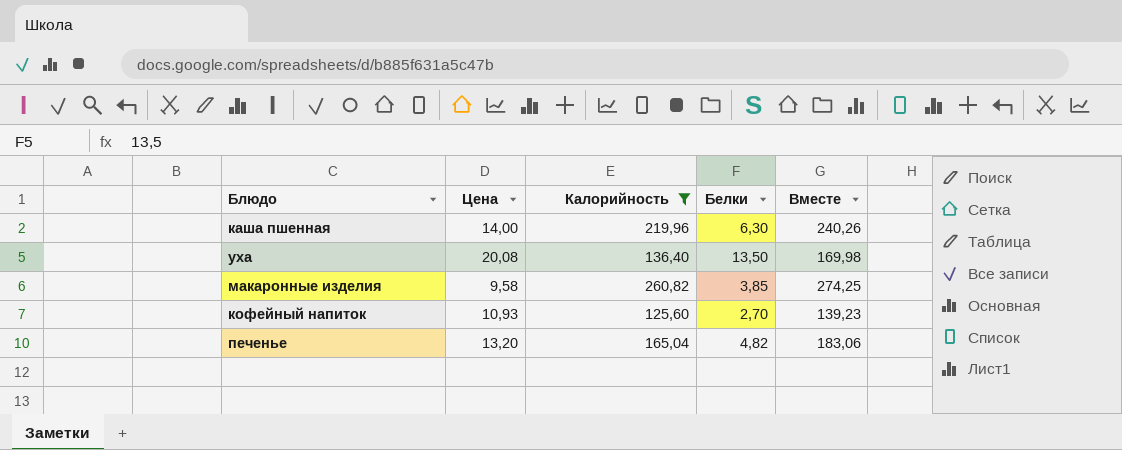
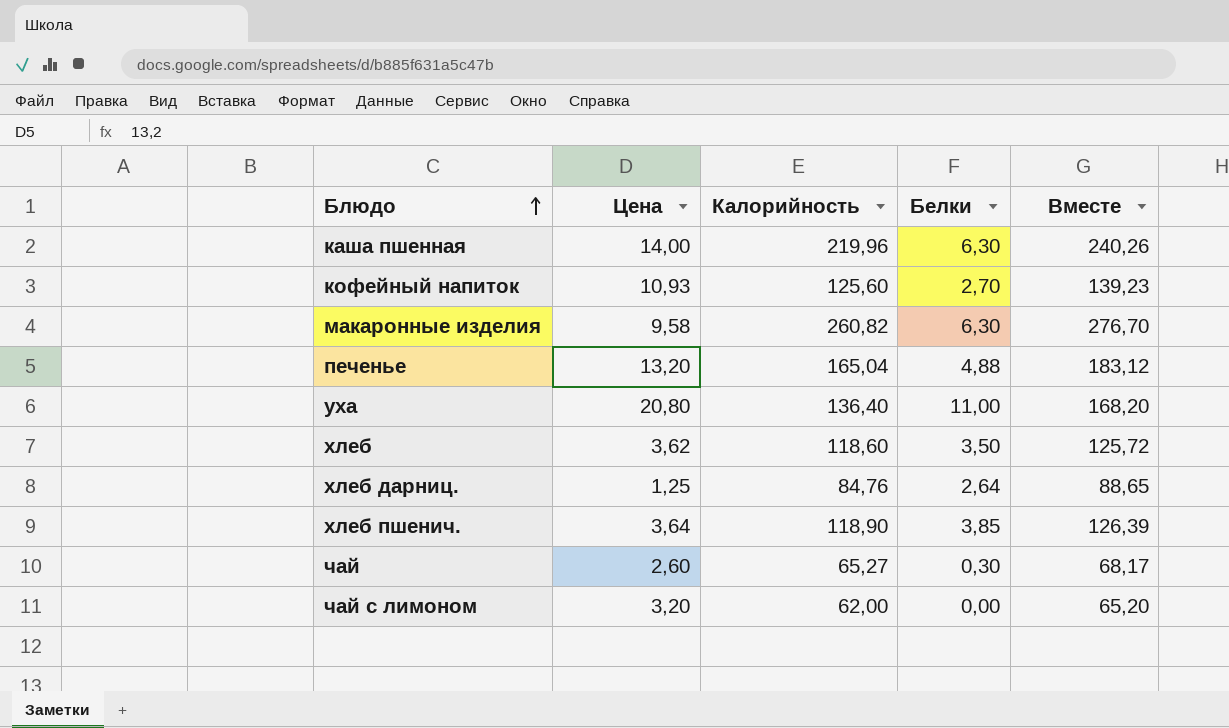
filter: Калорийность >= 125,60 -> none
row order: none -> Блюдо ascending
макаронные изделия | Белки: 3,85 -> 6,30
макаронные изделия | Вместе: 274,25 -> 276,70
печенье | Белки: 4,82 -> 4,88
печенье | Вместе: 183,06 -> 183,12
уха | Цена: 20,08 -> 20,80
уха | Белки: 13,50 -> 11,00
уха | Вместе: 169,98 -> 168,20

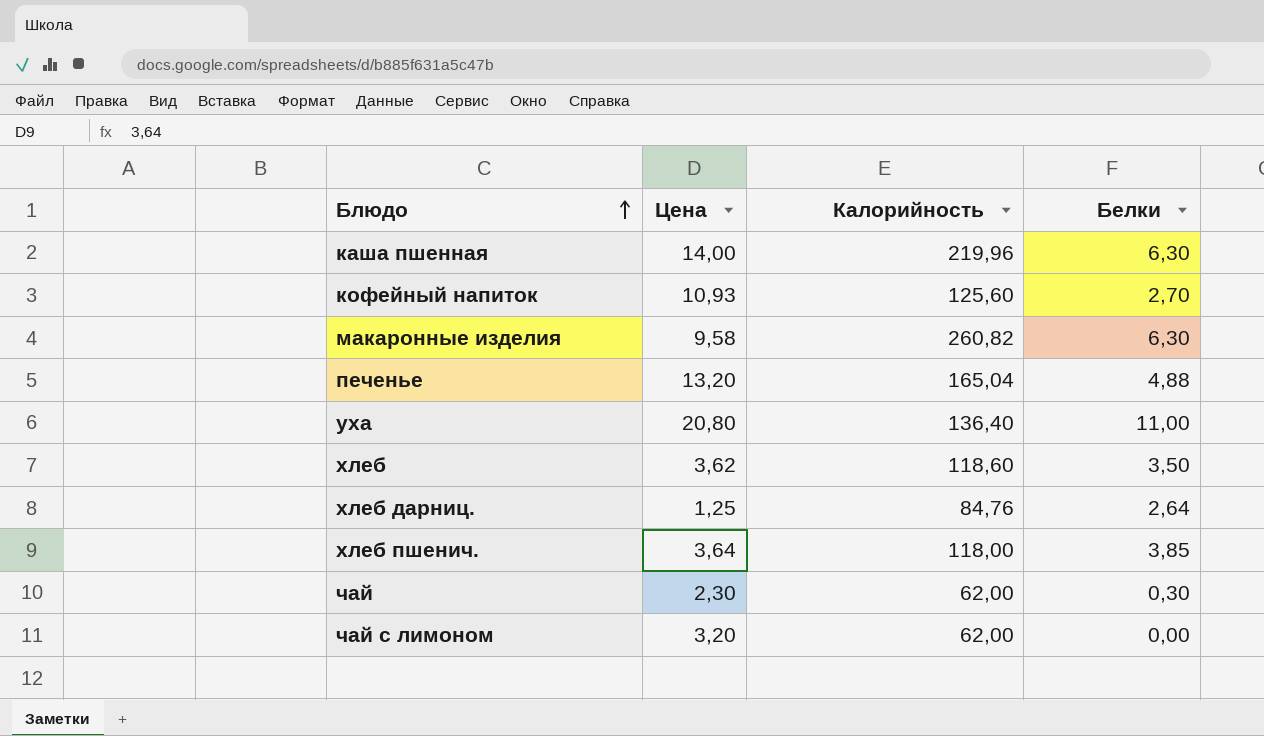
column Вместе | formula: [Цена] + [Калорийность] + [Белки] -> none
хлеб пшенич. | Калорийность: 118,90 -> 118,00
чай | Цена: 2,60 -> 2,30
чай | Калорийность: 65,27 -> 62,00

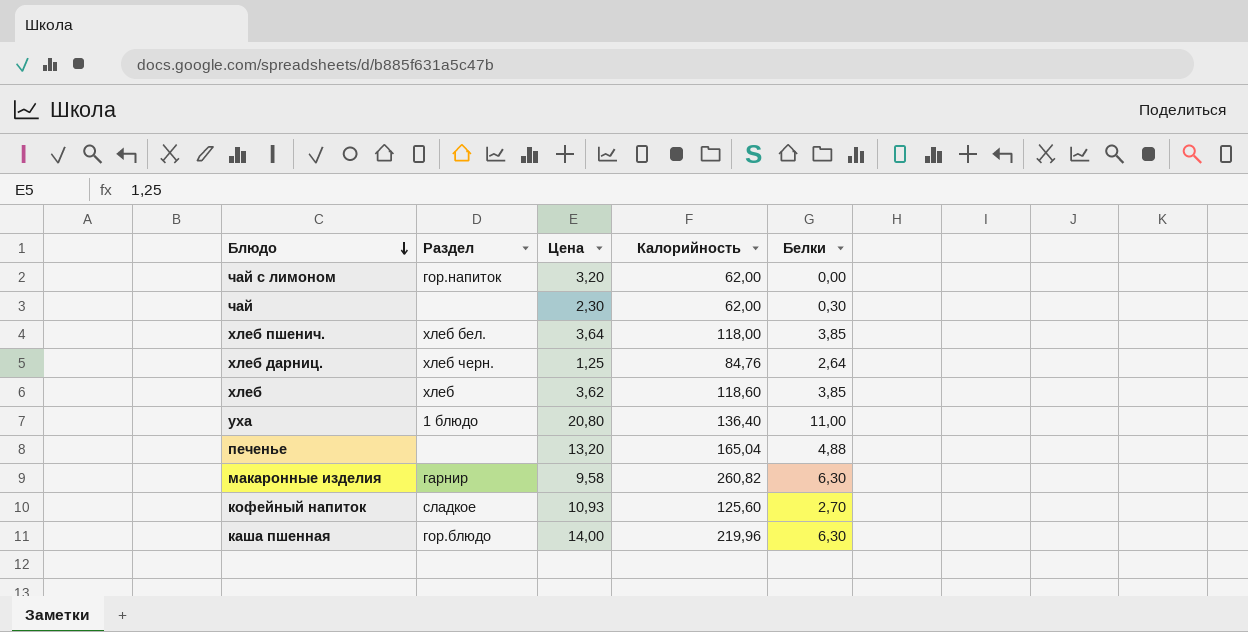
row order: Блюдо ascending -> Блюдо descending
column Раздел | position: none -> 2
хлеб | Белки: 3,50 -> 3,85

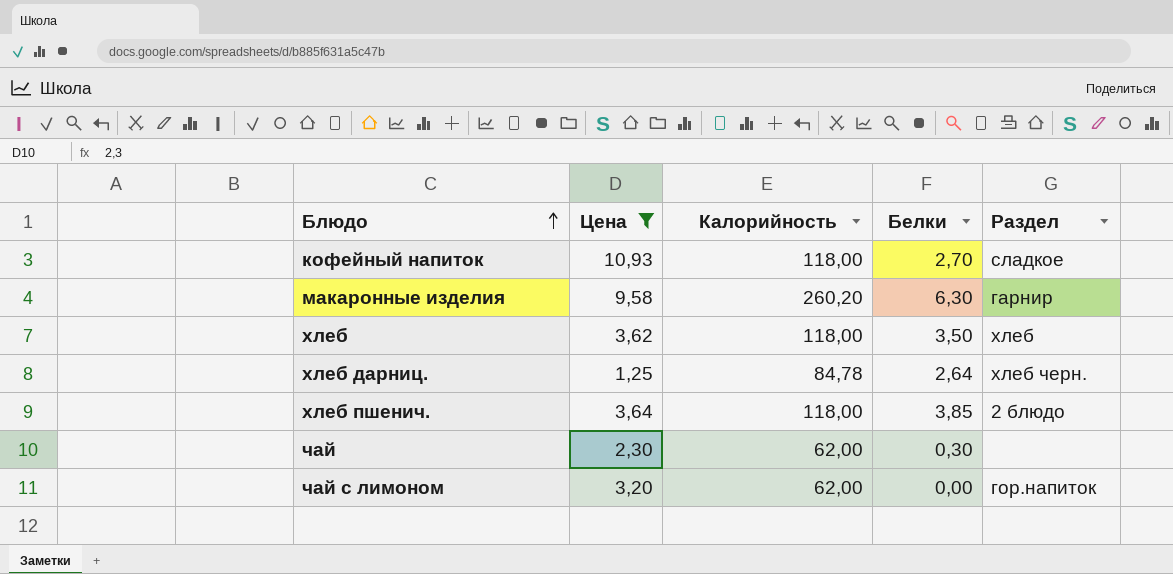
filter: none -> Цена <= 10,93
row order: Блюдо descending -> Блюдо ascending
column Раздел | position: 2 -> 5
кофейный напиток | Калорийность: 125,60 -> 118,00
макаронные изделия | Калорийность: 260,82 -> 260,20
хлеб | Калорийность: 118,60 -> 118,00
хлеб | Белки: 3,85 -> 3,50
хлеб дарниц. | Калорийность: 84,76 -> 84,78
хлеб пшенич. | Раздел: хлеб бел. -> 2 блюдо

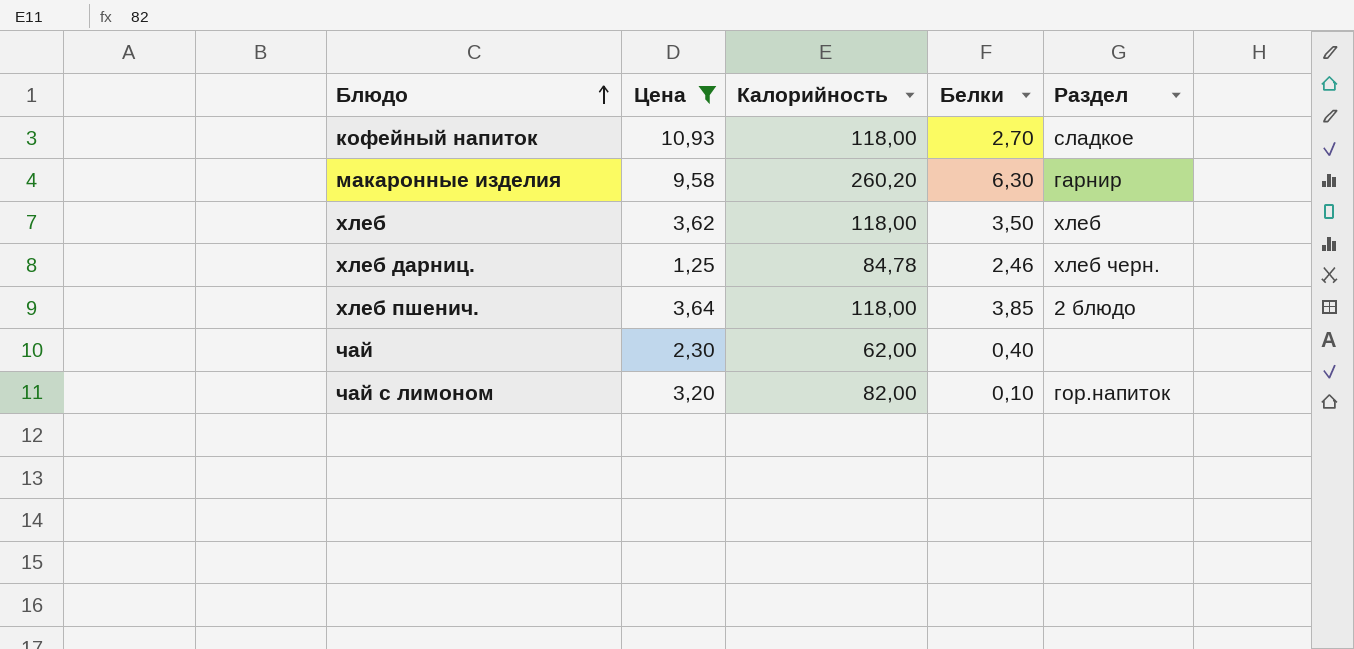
хлеб дарниц. | Белки: 2,64 -> 2,46
чай | Белки: 0,30 -> 0,40
чай с лимоном | Калорийность: 62,00 -> 82,00
чай с лимоном | Белки: 0,00 -> 0,10

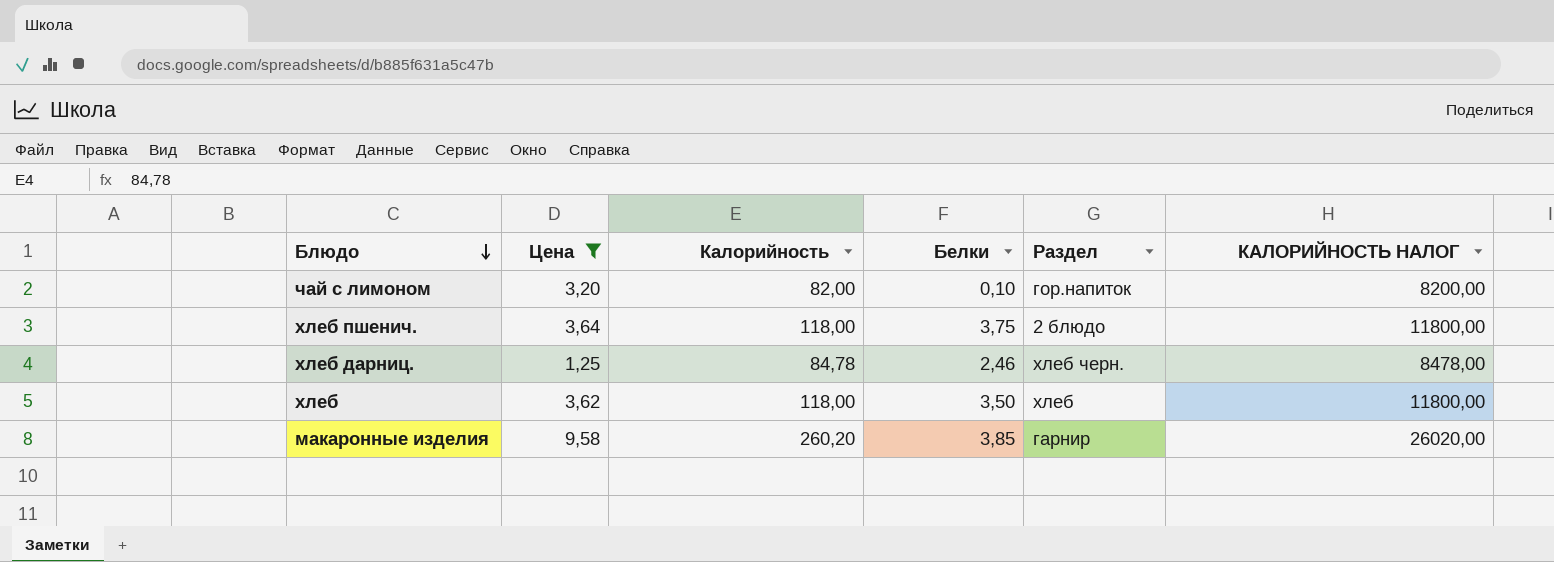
row order: Блюдо ascending -> Блюдо descending
column КАЛОРИЙНОСТЬ НАЛОГ | formula: none -> [Калорийность] * 100
row кофейный напиток: 10,93 | 118,00 | 2,70 | сладкое -> none
row чай: 2,30 | 62,00 | 0,40 | none -> none
хлеб пшенич. | Белки: 3,85 -> 3,75
макаронные изделия | Белки: 6,30 -> 3,85

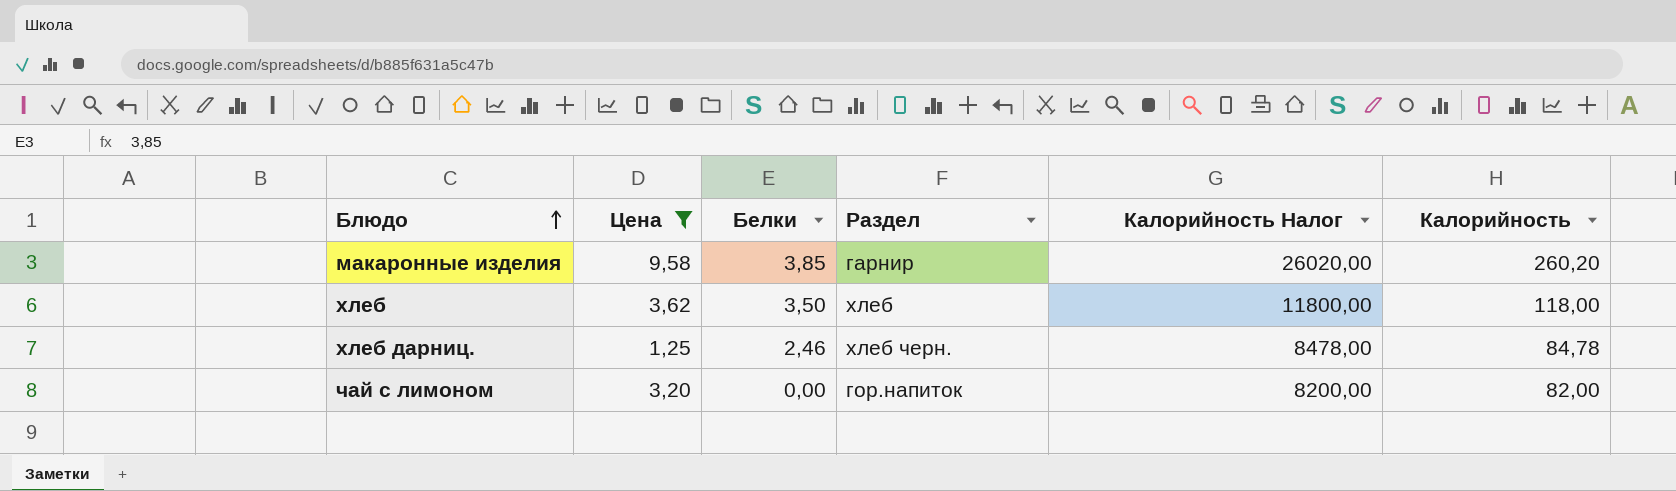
row order: Блюдо descending -> Блюдо ascending
column name: КАЛОРИЙНОСТЬ НАЛОГ -> Калорийность Налог
column Калорийность | position: 3 -> 6
row хлеб пшенич.: 3,64 | 118,00 | 3,75 | 2 блюдо | 11800,00 -> none
чай с лимоном | Белки: 0,10 -> 0,00

